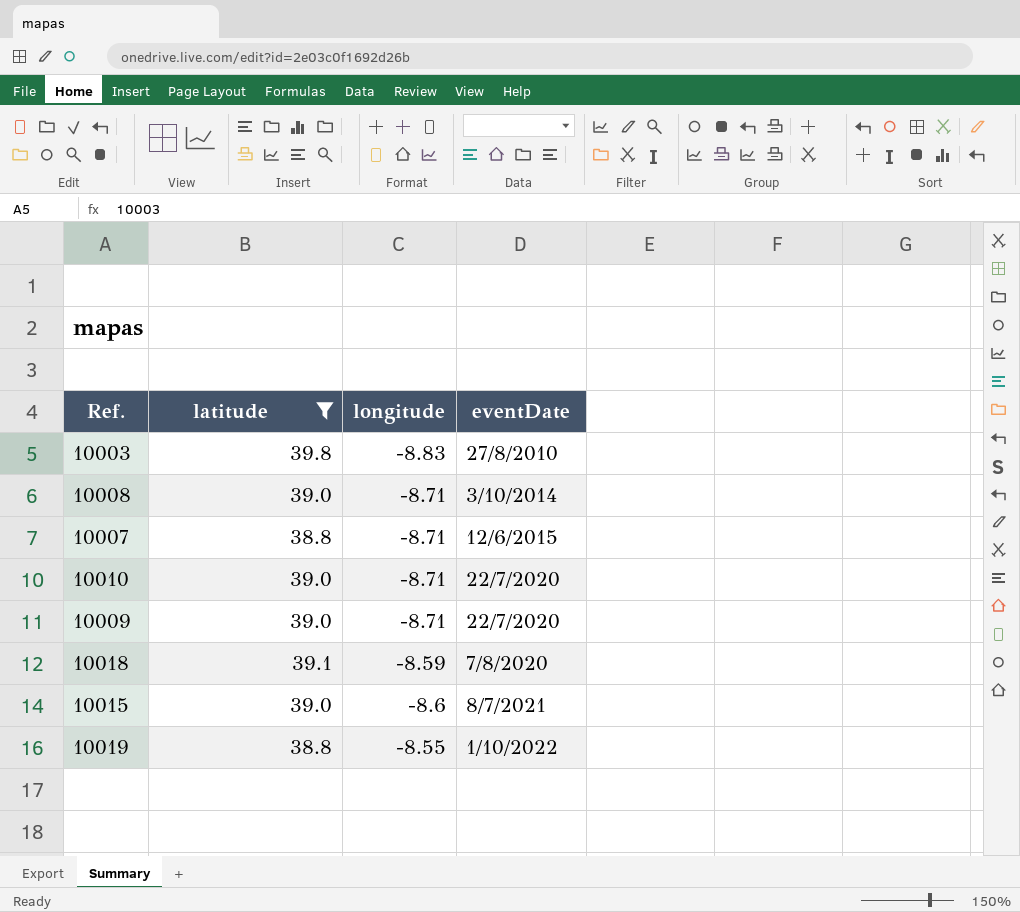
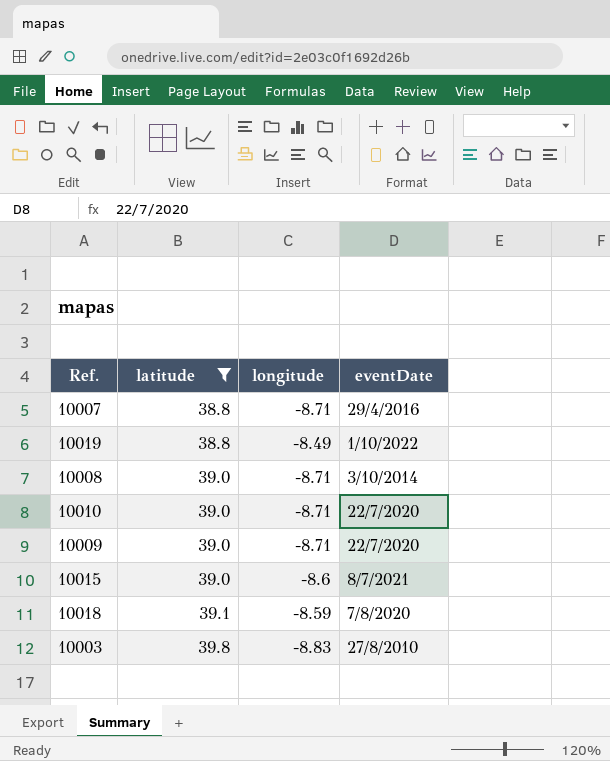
row order: eventDate ascending -> latitude ascending
10007 | eventDate: 12/6/2015 -> 29/4/2016
10019 | longitude: -8.55 -> -8.49

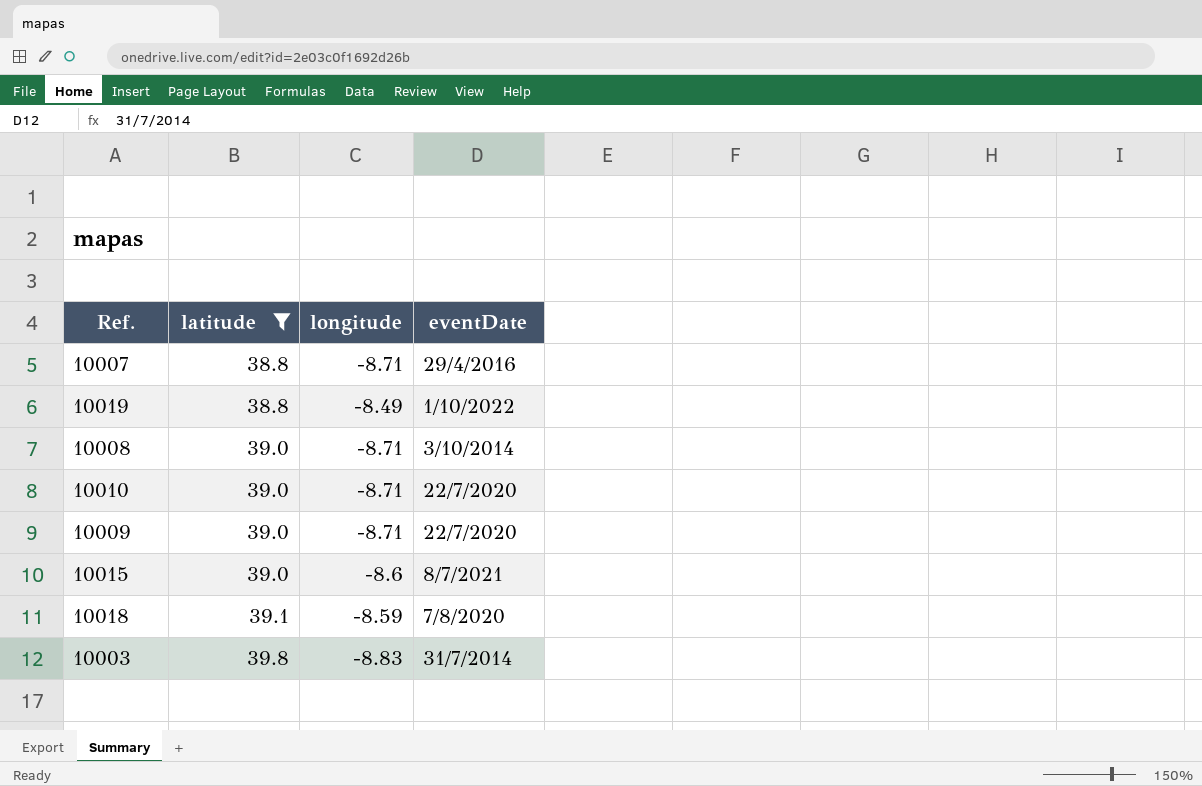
10003 | eventDate: 27/8/2010 -> 31/7/2014

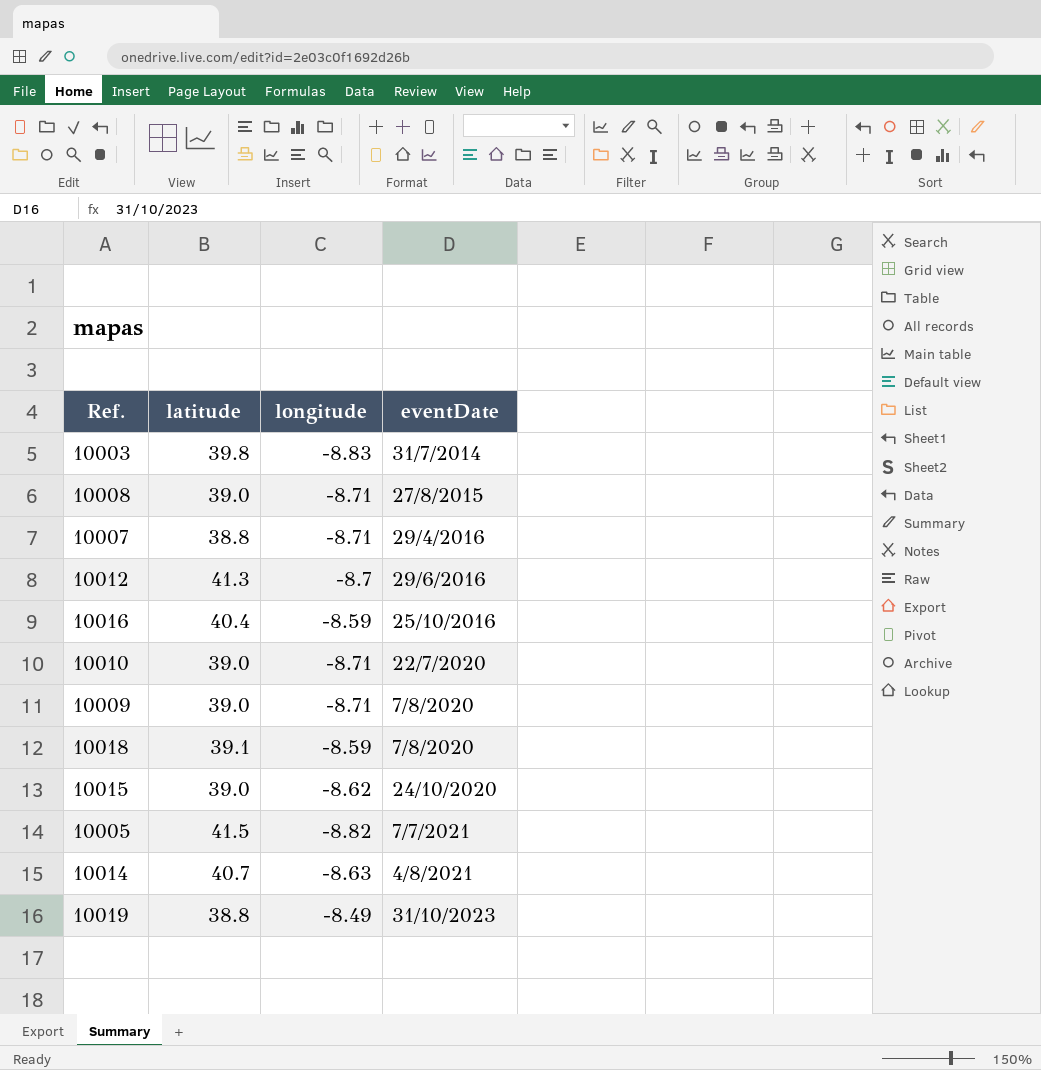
filter: latitude <= 39.8 -> none
row order: latitude ascending -> eventDate ascending
10008 | eventDate: 3/10/2014 -> 27/8/2015
10009 | eventDate: 22/7/2020 -> 7/8/2020
10015 | longitude: -8.6 -> -8.62
10015 | eventDate: 8/7/2021 -> 24/10/2020
10019 | eventDate: 1/10/2022 -> 31/10/2023

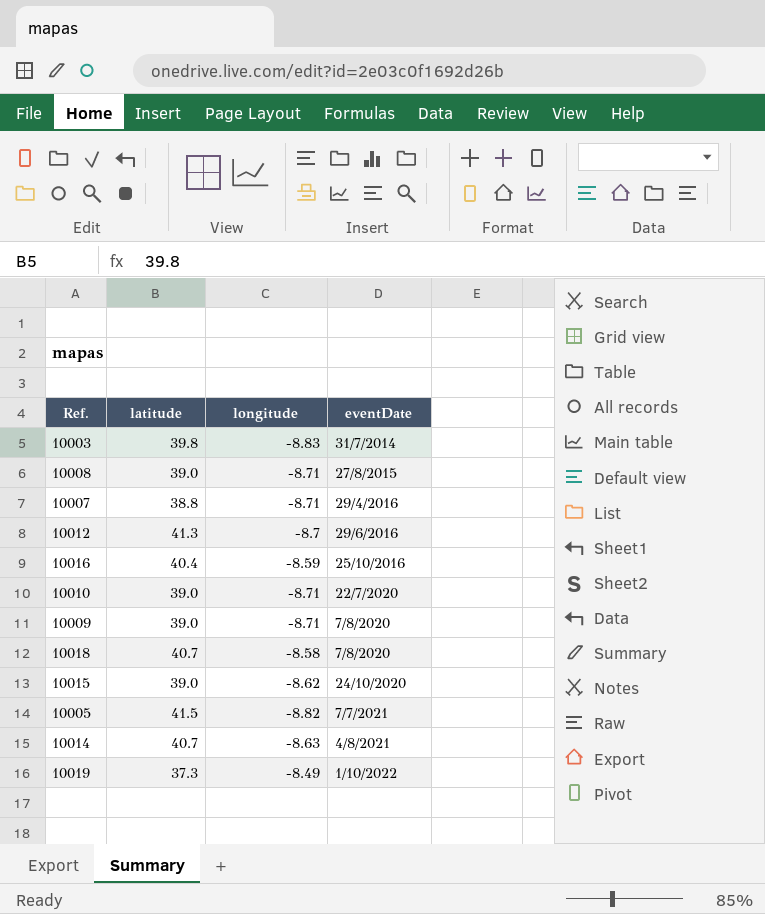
10018 | latitude: 39.1 -> 40.7
10018 | longitude: -8.59 -> -8.58
10019 | latitude: 38.8 -> 37.3
10019 | eventDate: 31/10/2023 -> 1/10/2022

